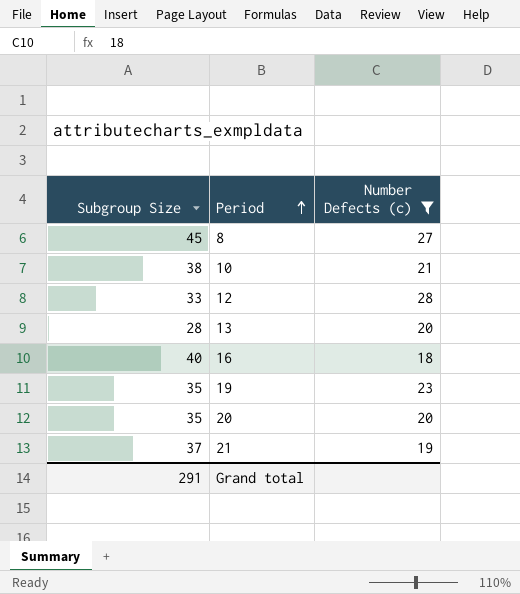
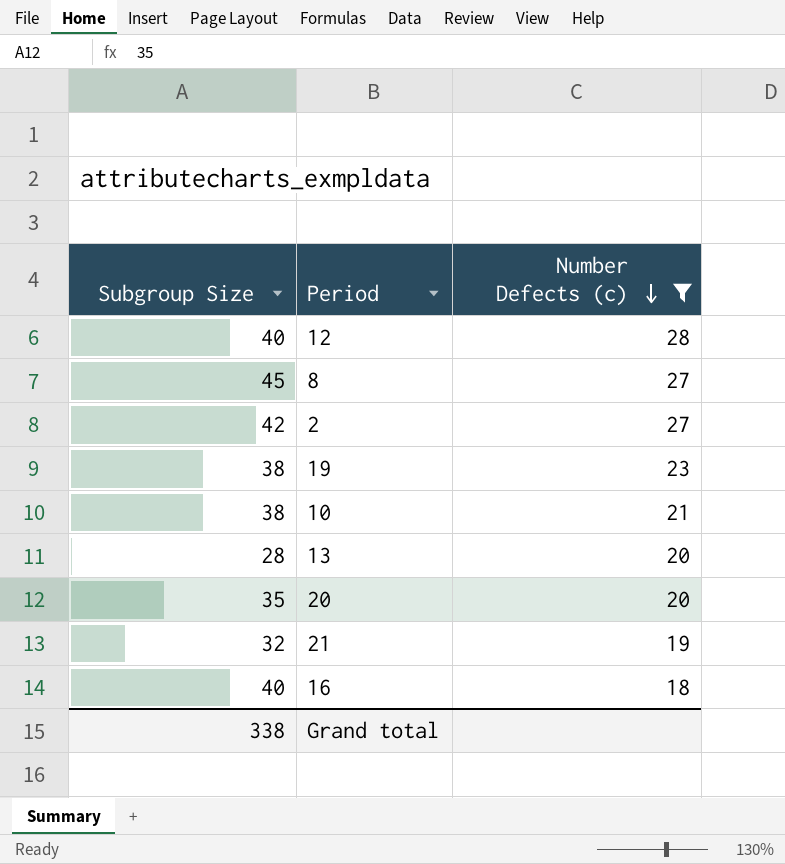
row order: Period ascending -> Number Defects (c) descending
12 | Subgroup Size: 33 -> 40
row 2: none -> 42 | 27
19 | Subgroup Size: 35 -> 38
21 | Subgroup Size: 37 -> 32
Grand total | Subgroup Size: 291 -> 338

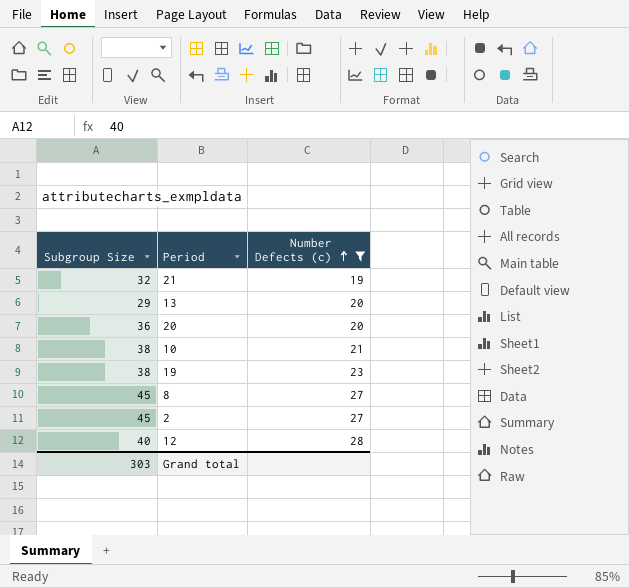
row order: Number Defects (c) descending -> Number Defects (c) ascending
row 16: 40 | 18 -> none
13 | Subgroup Size: 28 -> 29
20 | Subgroup Size: 35 -> 36
2 | Subgroup Size: 42 -> 45
Grand total | Subgroup Size: 338 -> 303

